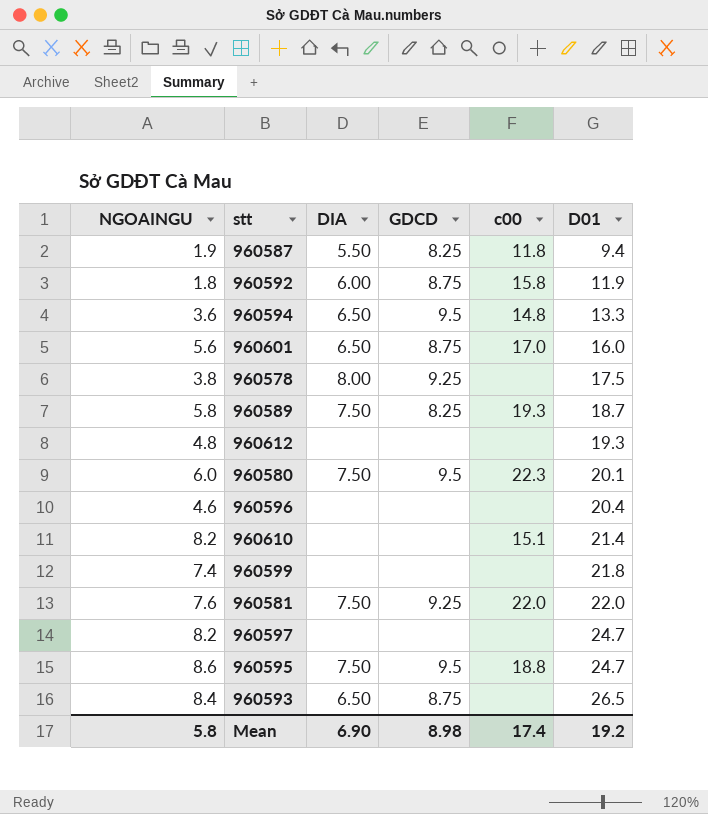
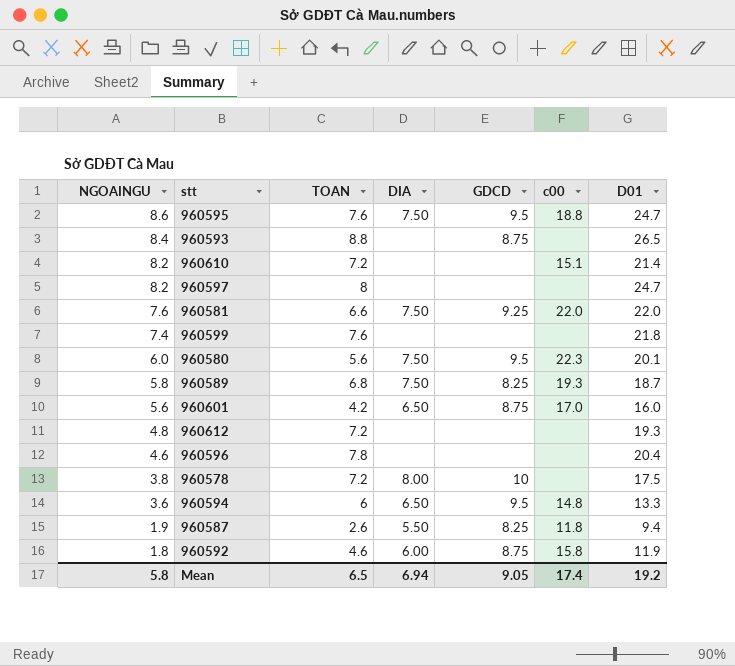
row order: D01 ascending -> NGOAINGU descending
column TOAN | position: none -> 3
960593 | DIA: 6.50 -> none
960578 | GDCD: 9.25 -> 10
Mean | DIA: 6.90 -> 6.94
Mean | GDCD: 8.98 -> 9.05

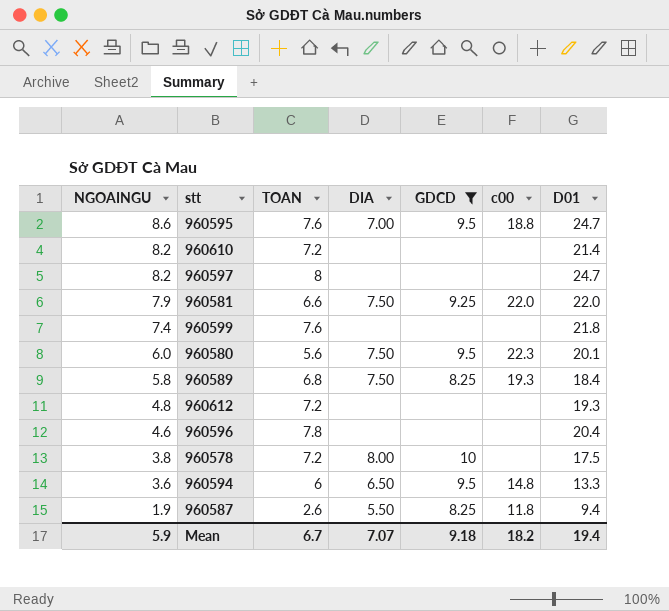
filter: none -> GDCD != 8.75
960595 | DIA: 7.50 -> 7.00
960610 | c00: 15.1 -> none
960581 | NGOAINGU: 7.6 -> 7.9
960589 | D01: 18.7 -> 18.4
Mean | NGOAINGU: 5.8 -> 5.9
Mean | TOAN: 6.5 -> 6.7
Mean | DIA: 6.94 -> 7.07
Mean | GDCD: 9.05 -> 9.18
Mean | c00: 17.4 -> 18.2
Mean | D01: 19.2 -> 19.4

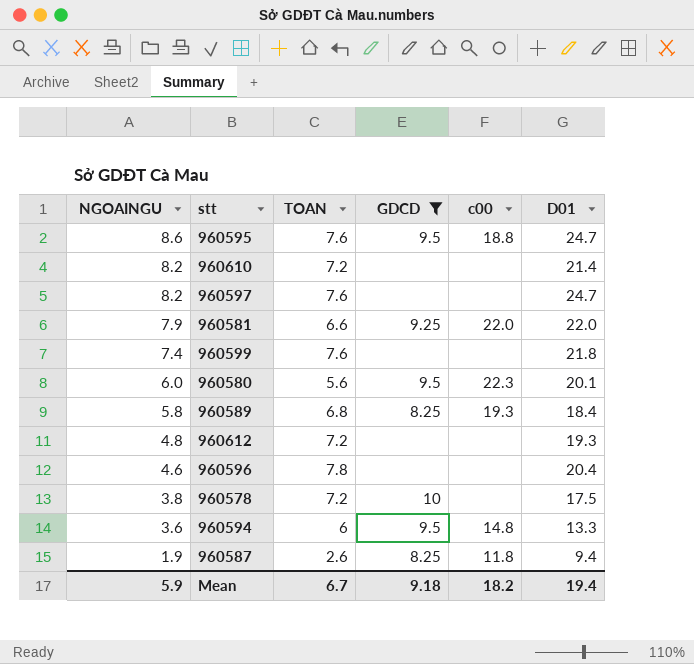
column DIA | position: 4 -> none
960597 | TOAN: 8 -> 7.6

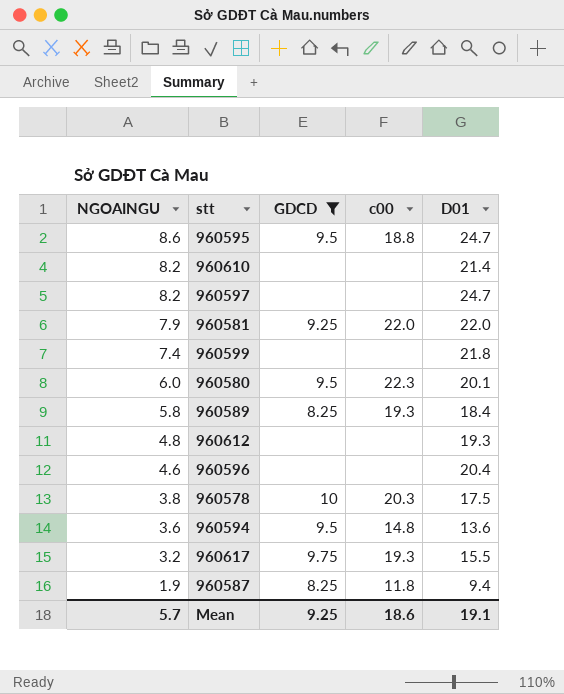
column TOAN | position: 3 -> none
960578 | c00: none -> 20.3
960594 | D01: 13.3 -> 13.6
row 960617: none -> 3.2 | 9.75 | 19.3 | 15.5
Mean | NGOAINGU: 5.9 -> 5.7
Mean | GDCD: 9.18 -> 9.25
Mean | c00: 18.2 -> 18.6
Mean | D01: 19.4 -> 19.1

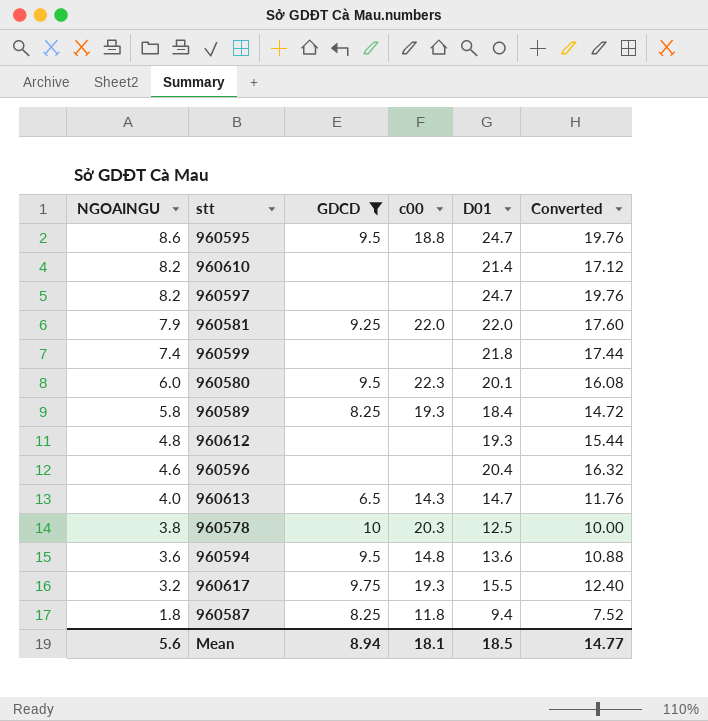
column Converted | formula: none -> [D01] * 0.8
row 960613: none -> 4.0 | 6.5 | 14.3 | 14.7 | 11.76
960578 | D01: 17.5 -> 12.5
960587 | NGOAINGU: 1.9 -> 1.8
Mean | NGOAINGU: 5.7 -> 5.6
Mean | GDCD: 9.25 -> 8.94
Mean | c00: 18.6 -> 18.1
Mean | D01: 19.1 -> 18.5

